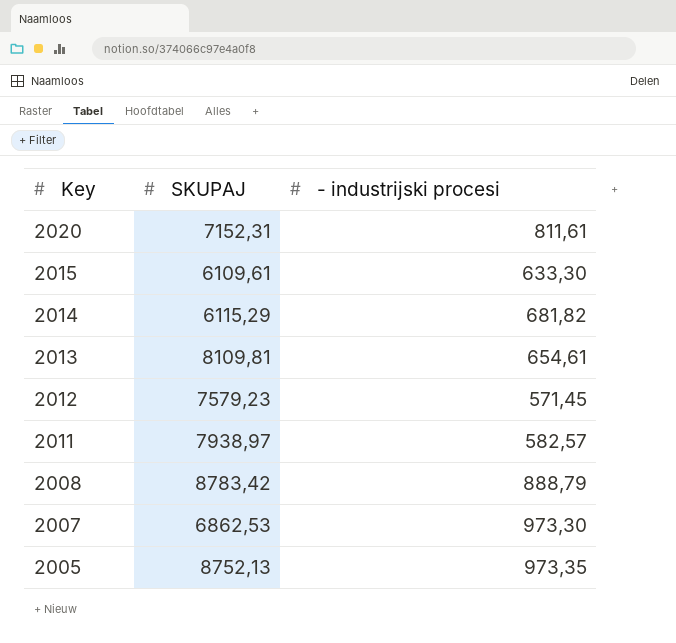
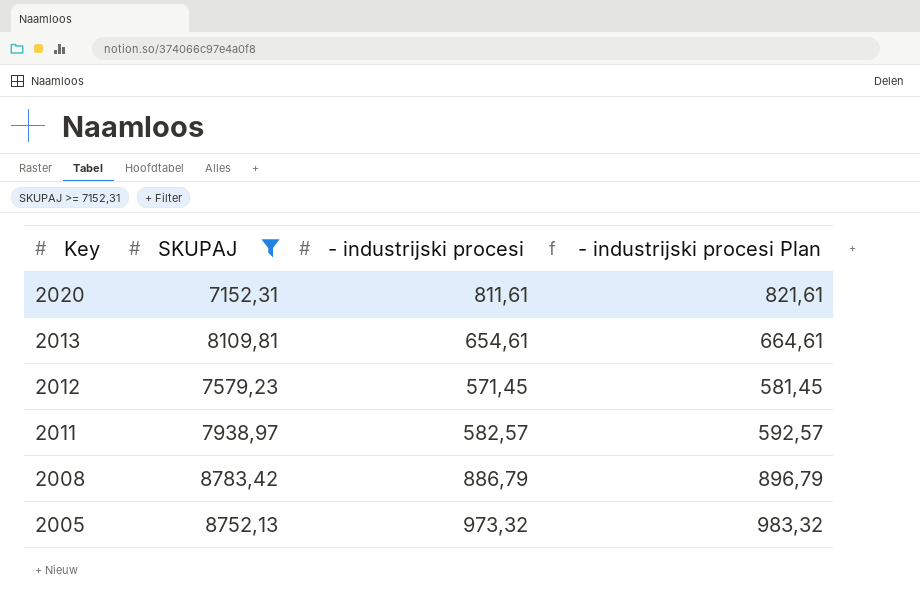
filter: none -> SKUPAJ >= 7152,31
column - industrijski procesi Plan | formula: none -> [- industrijski procesi] + 10
2008 | - industrijski procesi: 888,79 -> 886,79
2005 | - industrijski procesi: 973,35 -> 973,32

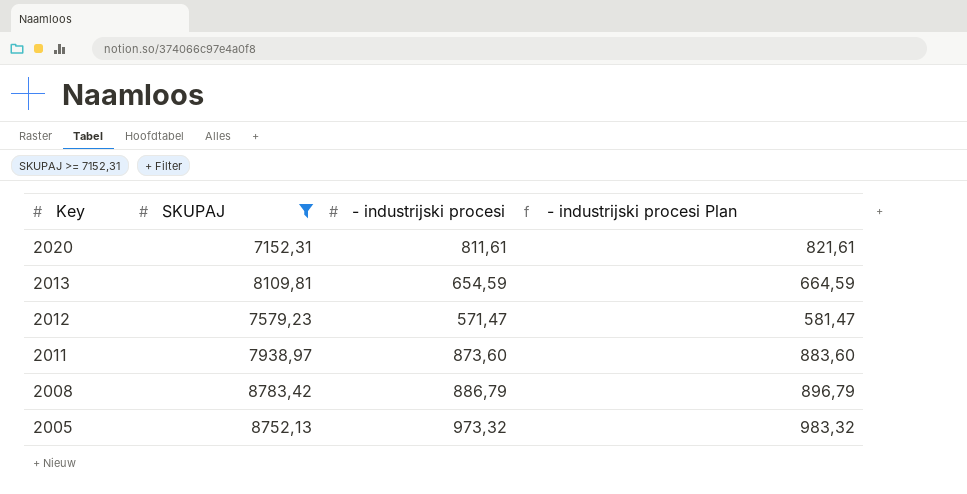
2013 | - industrijski procesi: 654,61 -> 654,59
2013 | - industrijski procesi Plan: 664,61 -> 664,59
2012 | - industrijski procesi: 571,45 -> 571,47
2012 | - industrijski procesi Plan: 581,45 -> 581,47
2011 | - industrijski procesi: 582,57 -> 873,60
2011 | - industrijski procesi Plan: 592,57 -> 883,60

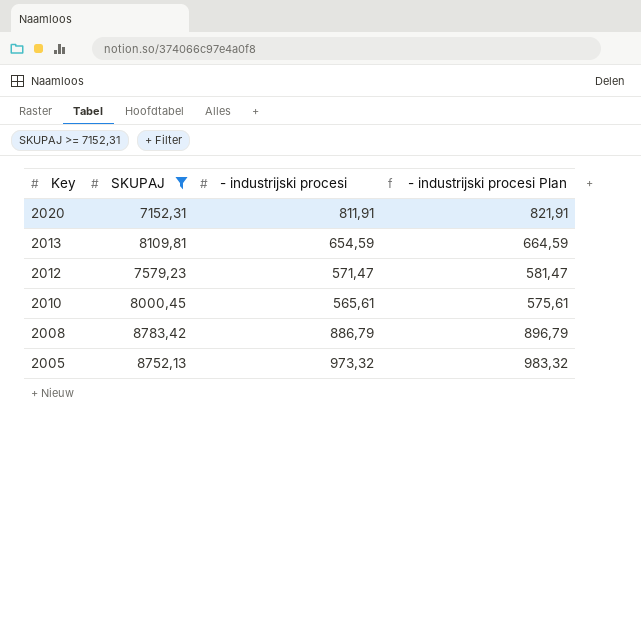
row 2011: 7938,97 | 873,60 | 883,60 -> none
2020 | - industrijski procesi: 811,61 -> 811,91
2020 | - industrijski procesi Plan: 821,61 -> 821,91
row 2010: none -> 8000,45 | 565,61 | 575,61

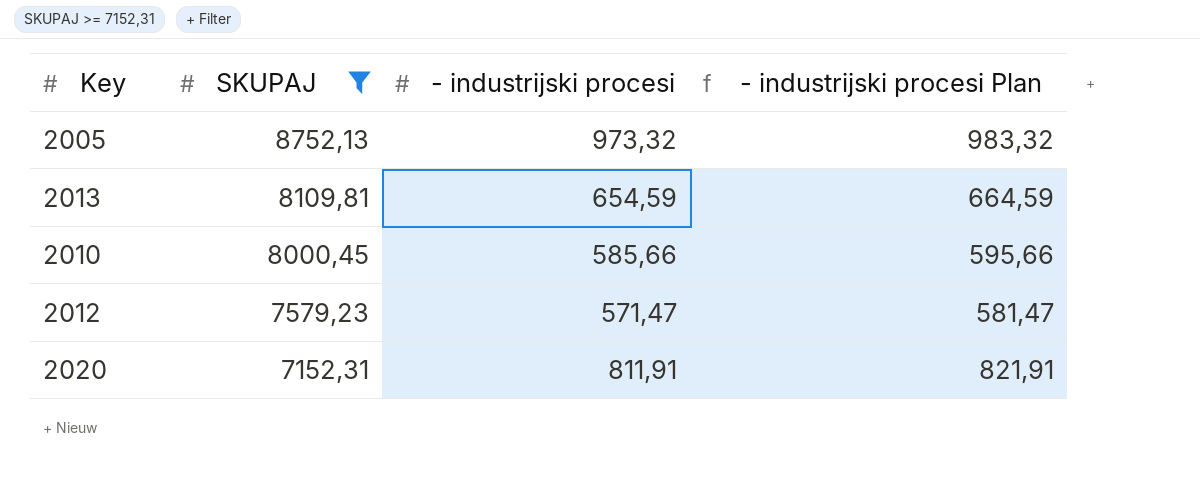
row order: Key descending -> SKUPAJ descending
row 2008: 8783,42 | 886,79 | 896,79 -> none
2010 | - industrijski procesi: 565,61 -> 585,66
2010 | - industrijski procesi Plan: 575,61 -> 595,66

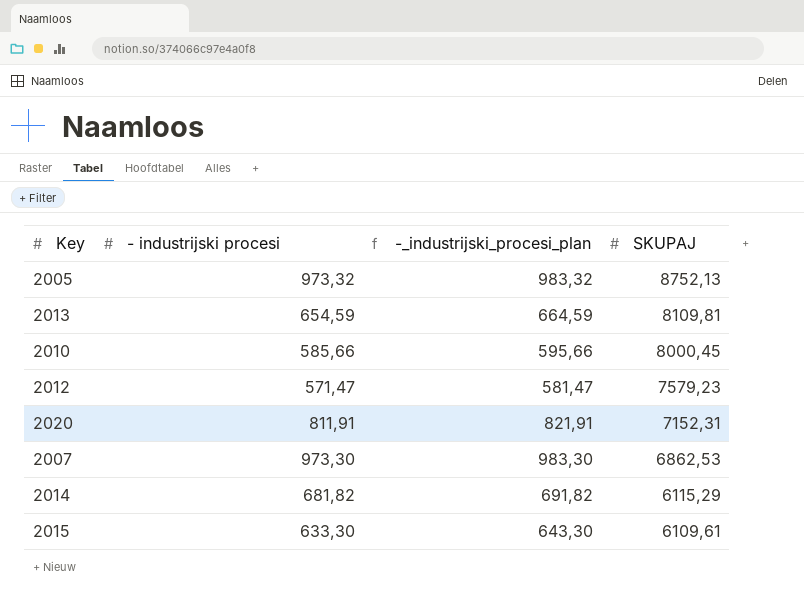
filter: SKUPAJ >= 7152,31 -> none
column name: - industrijski procesi Plan -> -_industrijski_procesi_plan
column SKUPAJ | position: 2 -> 4

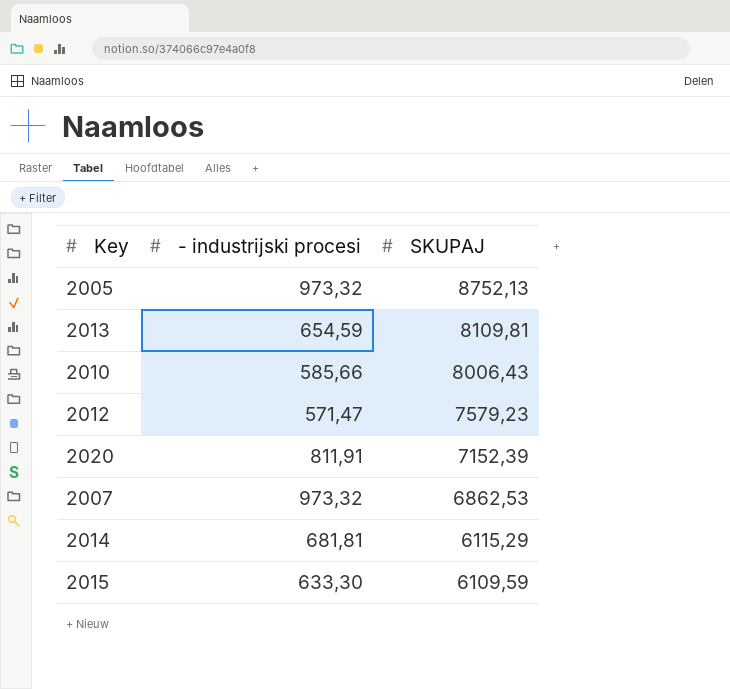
column -_industrijski_procesi_plan | formula: [- industrijski procesi] + 10 -> none
2010 | SKUPAJ: 8000,45 -> 8006,43
2020 | SKUPAJ: 7152,31 -> 7152,39
2007 | - industrijski procesi: 973,30 -> 973,32
2014 | - industrijski procesi: 681,82 -> 681,81
2015 | SKUPAJ: 6109,61 -> 6109,59

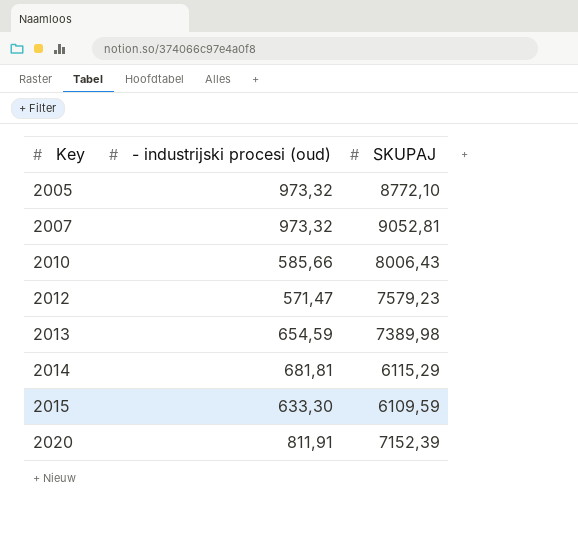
row order: SKUPAJ descending -> Key ascending
column name: - industrijski procesi -> - industrijski procesi (oud)
2005 | SKUPAJ: 8752,13 -> 8772,10
2007 | SKUPAJ: 6862,53 -> 9052,81
2013 | SKUPAJ: 8109,81 -> 7389,98

